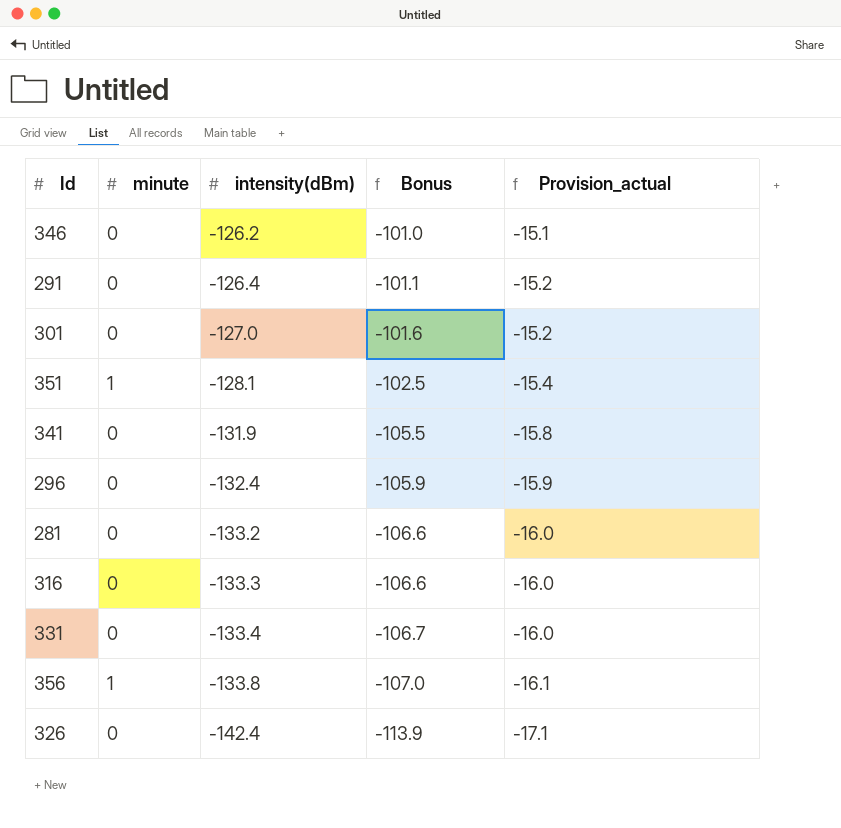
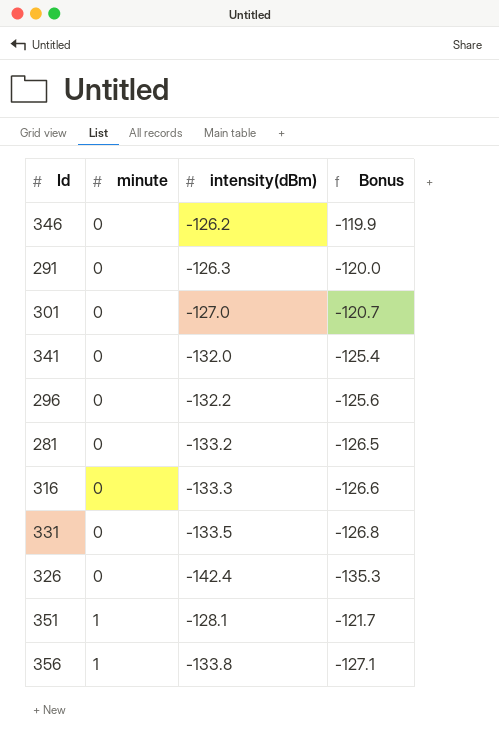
row order: intensity(dBm) descending -> minute ascending
column Provision_actual | formula: [intensity(dBm)] * 0.12 -> none
column Bonus | formula: [intensity(dBm)] * 0.8 -> [intensity(dBm)] * 0.95
291 | intensity(dBm): -126.4 -> -126.3
341 | intensity(dBm): -131.9 -> -132.0
296 | intensity(dBm): -132.4 -> -132.2
331 | intensity(dBm): -133.4 -> -133.5

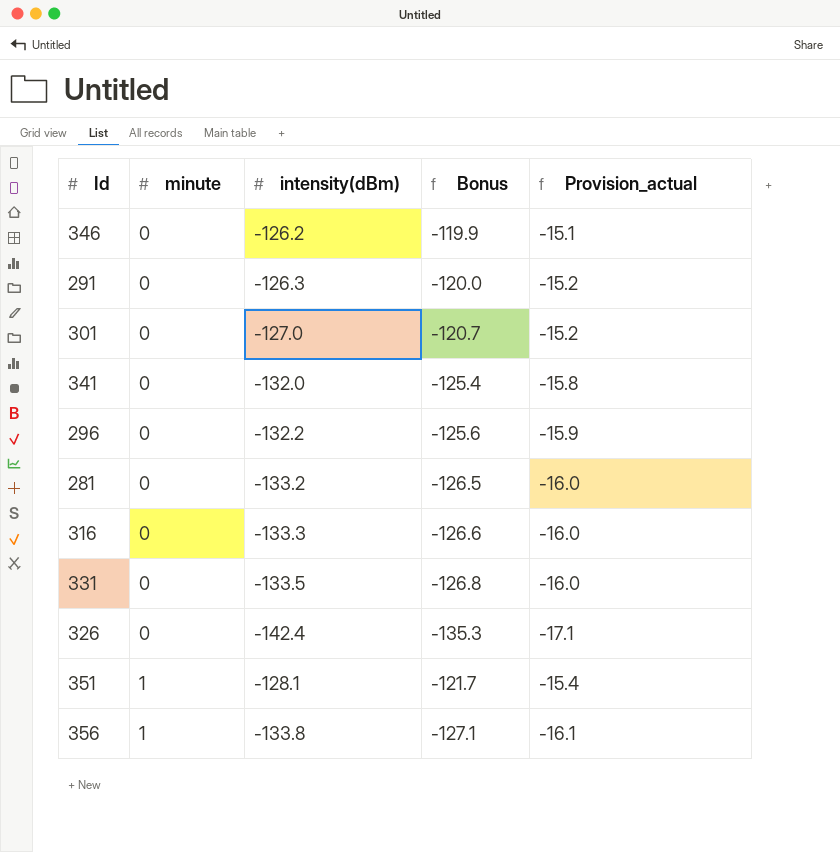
column Provision_actual | formula: none -> [intensity(dBm)] * 0.12

